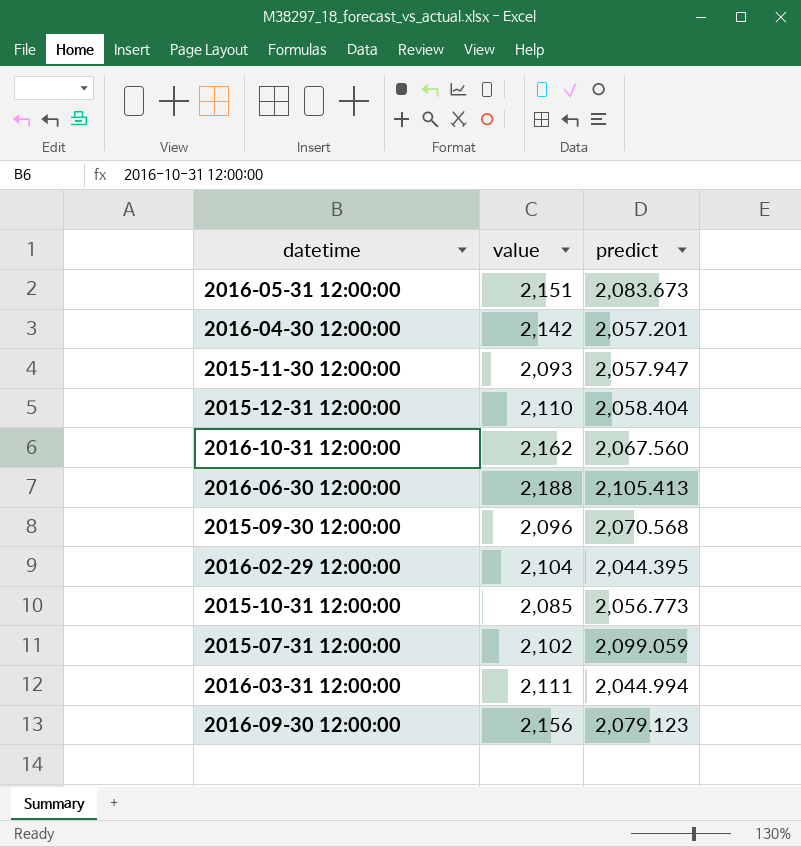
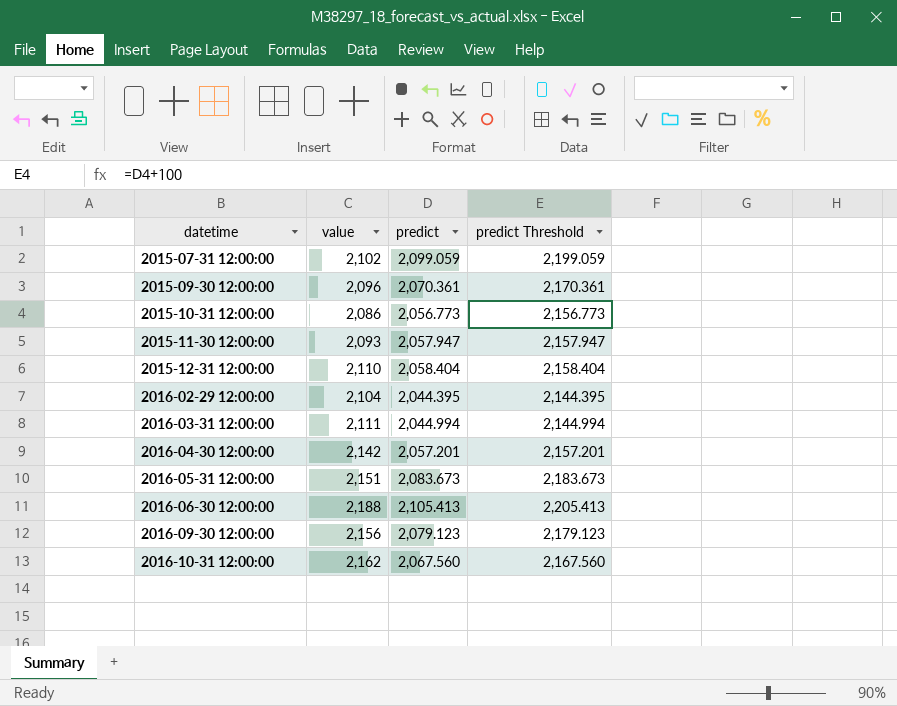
row order: none -> datetime ascending
column predict Threshold | formula: none -> [predict] + 100
2015-09-30 12:00:00 | predict: 2,070.568 -> 2,070.361
2015-10-31 12:00:00 | value: 2,085 -> 2,086

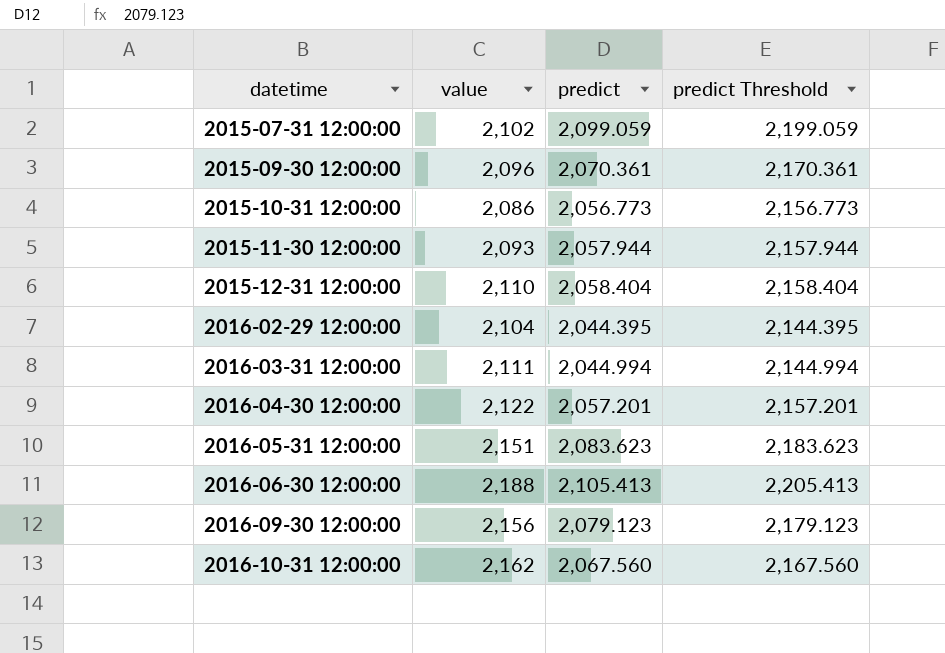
2015-11-30 12:00:00 | predict: 2,057.947 -> 2,057.944
2015-11-30 12:00:00 | predict Threshold: 2,157.947 -> 2,157.944
2016-04-30 12:00:00 | value: 2,142 -> 2,122
2016-05-31 12:00:00 | predict: 2,083.673 -> 2,083.623
2016-05-31 12:00:00 | predict Threshold: 2,183.673 -> 2,183.623

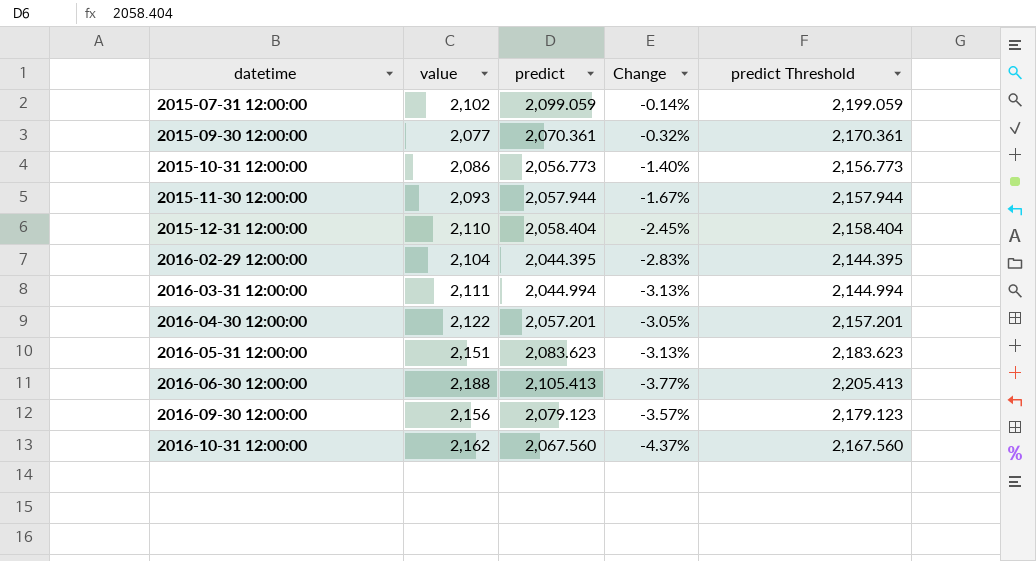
column Change | formula: none -> ([predict] - [value]) / [value]
2015-09-30 12:00:00 | value: 2,096 -> 2,077

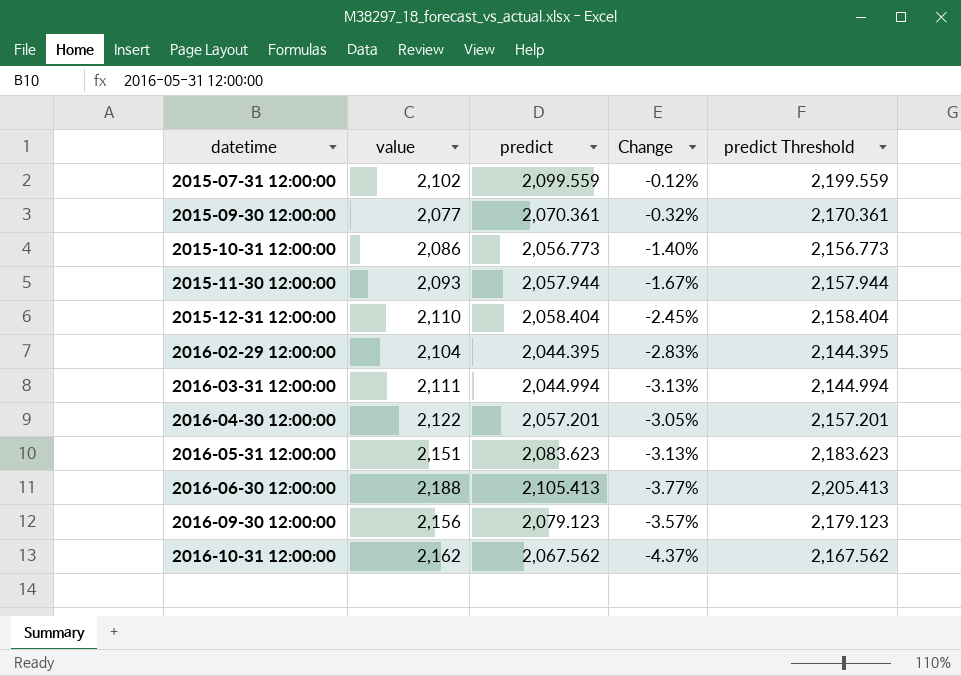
2015-07-31 12:00:00 | predict: 2,099.059 -> 2,099.559
2015-07-31 12:00:00 | Change: -0.14% -> -0.12%
2015-07-31 12:00:00 | predict Threshold: 2,199.059 -> 2,199.559
2016-10-31 12:00:00 | predict: 2,067.560 -> 2,067.562
2016-10-31 12:00:00 | predict Threshold: 2,167.560 -> 2,167.562

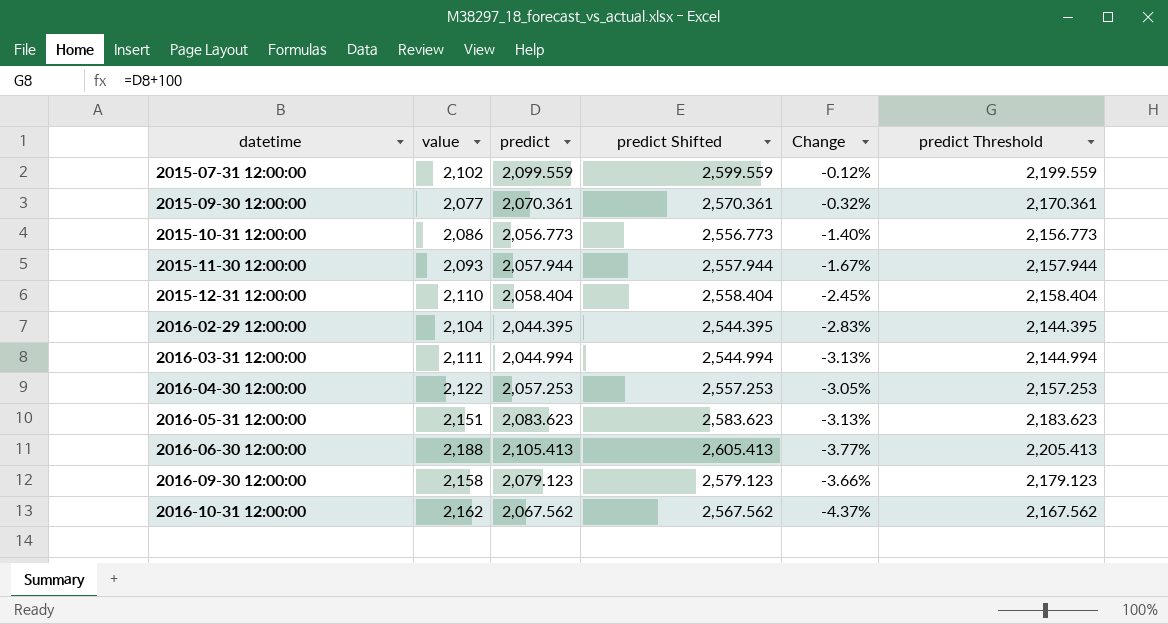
column predict Shifted | formula: none -> [predict] + 500
2016-04-30 12:00:00 | predict: 2,057.201 -> 2,057.253
2016-04-30 12:00:00 | predict Threshold: 2,157.201 -> 2,157.253
2016-09-30 12:00:00 | value: 2,156 -> 2,158
2016-09-30 12:00:00 | Change: -3.57% -> -3.66%

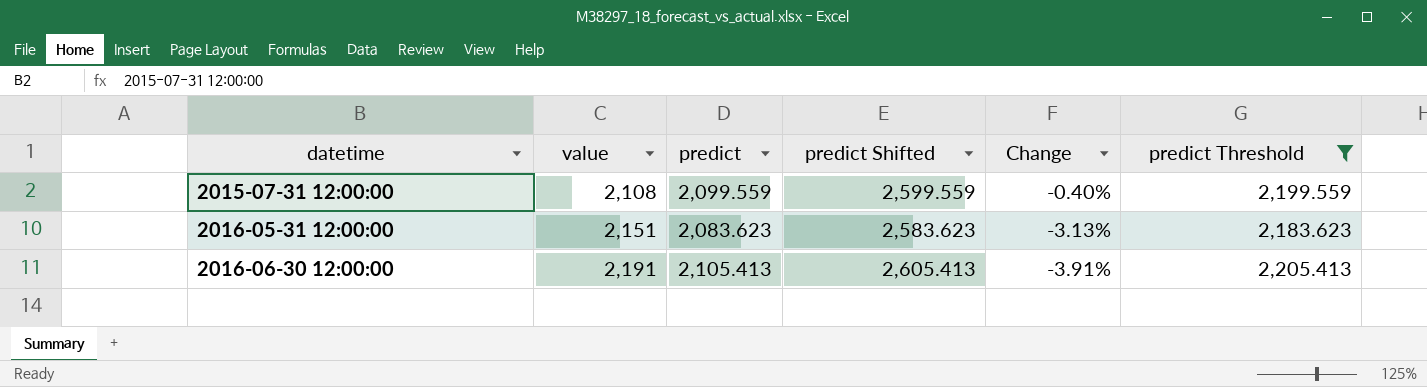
filter: none -> predict Threshold >= 2,183.623
2015-07-31 12:00:00 | value: 2,102 -> 2,108
2015-07-31 12:00:00 | Change: -0.12% -> -0.40%
2016-06-30 12:00:00 | value: 2,188 -> 2,191
2016-06-30 12:00:00 | Change: -3.77% -> -3.91%

